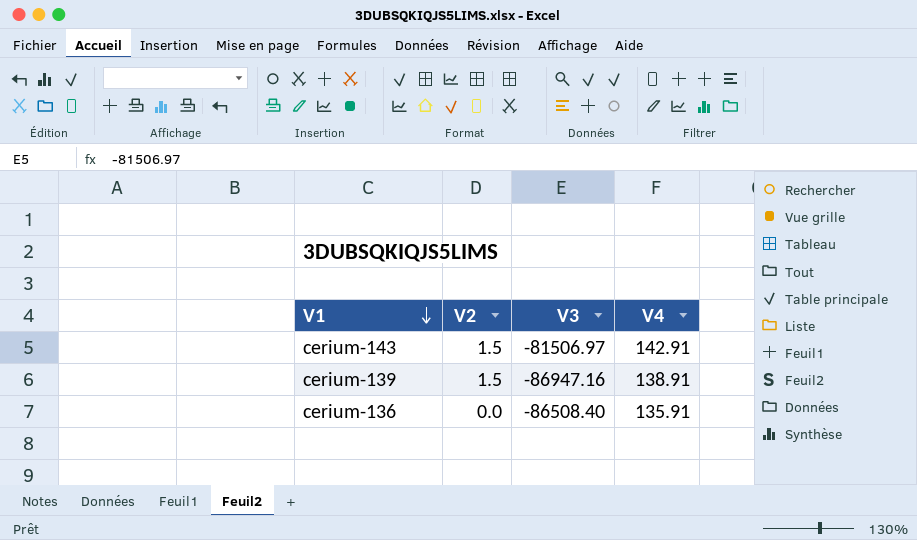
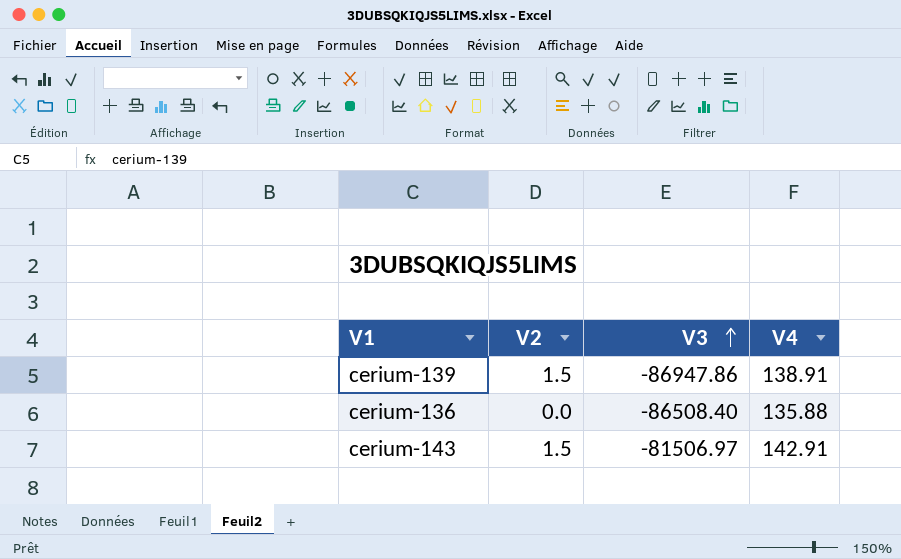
row order: V1 descending -> V3 ascending
cerium-139 | V3: -86947.16 -> -86947.86
cerium-136 | V4: 135.91 -> 135.88

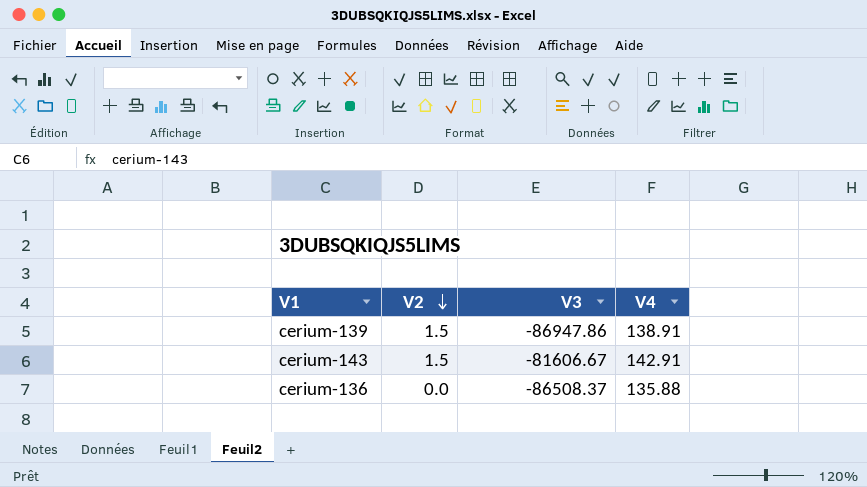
row order: V3 ascending -> V2 descending
cerium-143 | V3: -81506.97 -> -81606.67
cerium-136 | V3: -86508.40 -> -86508.37

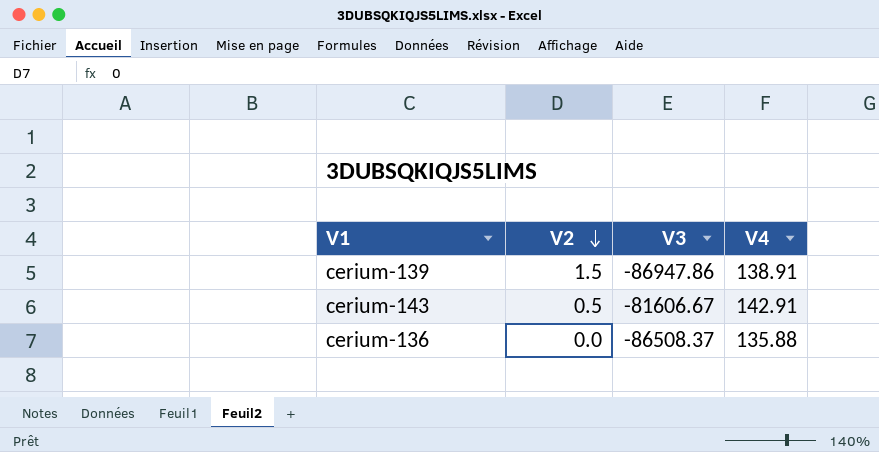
cerium-143 | V2: 1.5 -> 0.5

